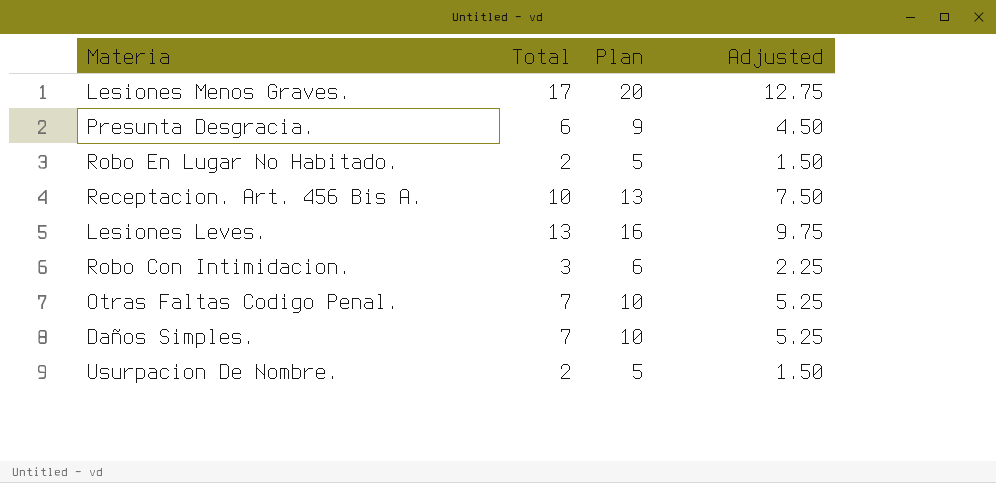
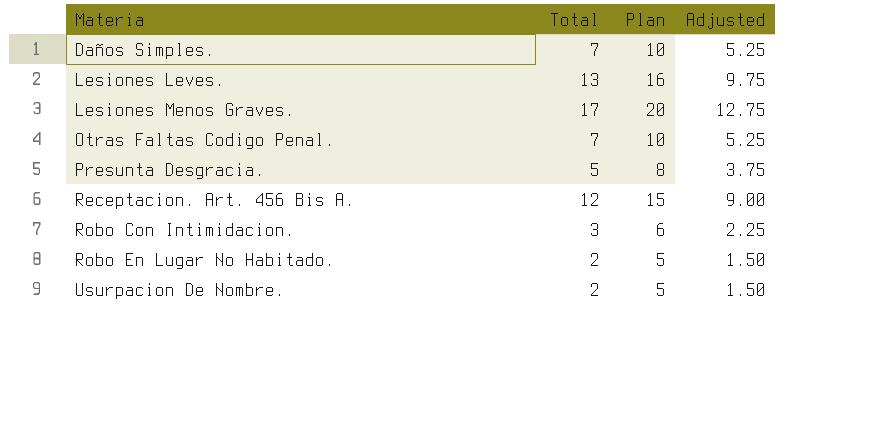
row order: none -> Materia ascending
Presunta Desgracia. | Total: 6 -> 5
Presunta Desgracia. | Plan: 9 -> 8
Presunta Desgracia. | Adjusted: 4.50 -> 3.75
Receptacion. Art. 456 Bis A. | Total: 10 -> 12
Receptacion. Art. 456 Bis A. | Plan: 13 -> 15
Receptacion. Art. 456 Bis A. | Adjusted: 7.50 -> 9.00

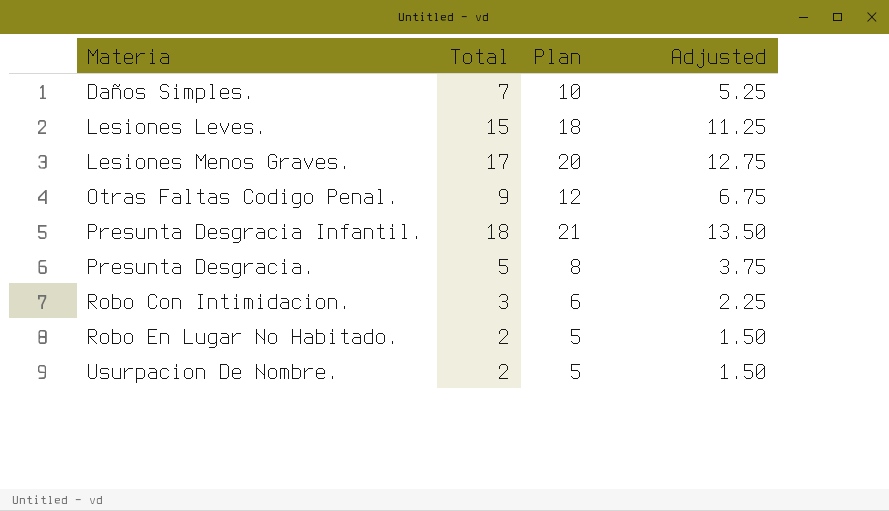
row Receptacion. Art. 456 Bis A.: 12 | 15 | 9.00 -> none
Lesiones Leves. | Total: 13 -> 15
Lesiones Leves. | Plan: 16 -> 18
Lesiones Leves. | Adjusted: 9.75 -> 11.25
Otras Faltas Codigo Penal. | Total: 7 -> 9
Otras Faltas Codigo Penal. | Plan: 10 -> 12
Otras Faltas Codigo Penal. | Adjusted: 5.25 -> 6.75
row Presunta Desgracia Infantil.: none -> 18 | 21 | 13.50

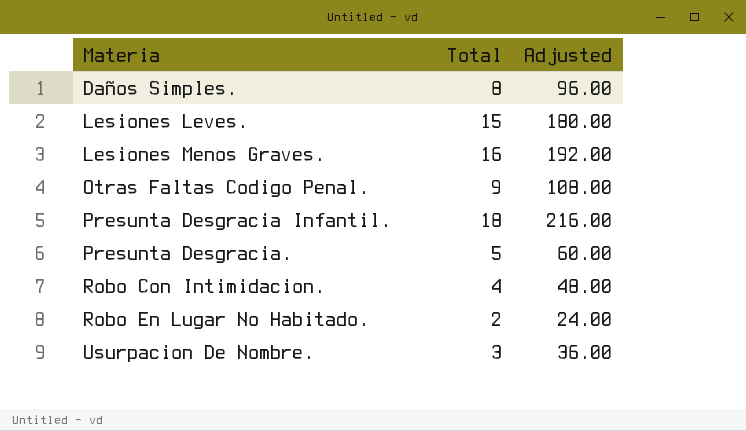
column Plan | formula: [Total] + 3 -> none
column Adjusted | formula: [Total] * 0.75 -> [Total] * 12
Daños Simples. | Total: 7 -> 8
Lesiones Menos Graves. | Total: 17 -> 16
Robo Con Intimidacion. | Total: 3 -> 4
Usurpacion De Nombre. | Total: 2 -> 3

